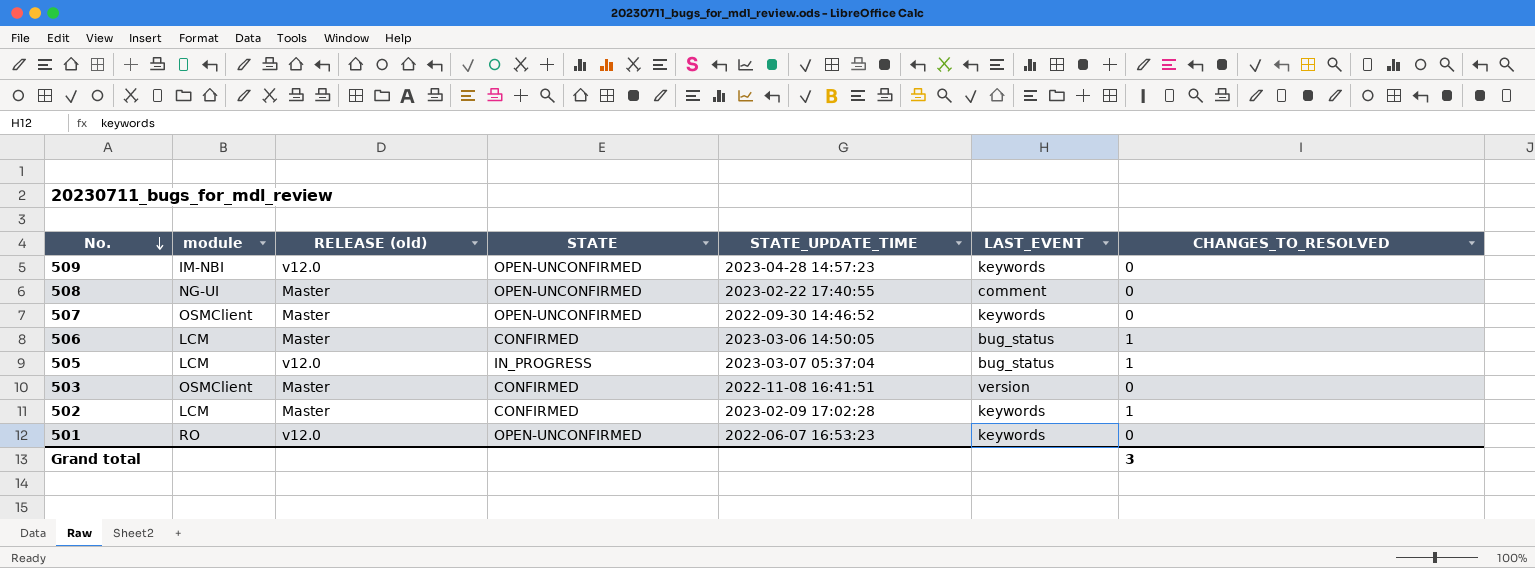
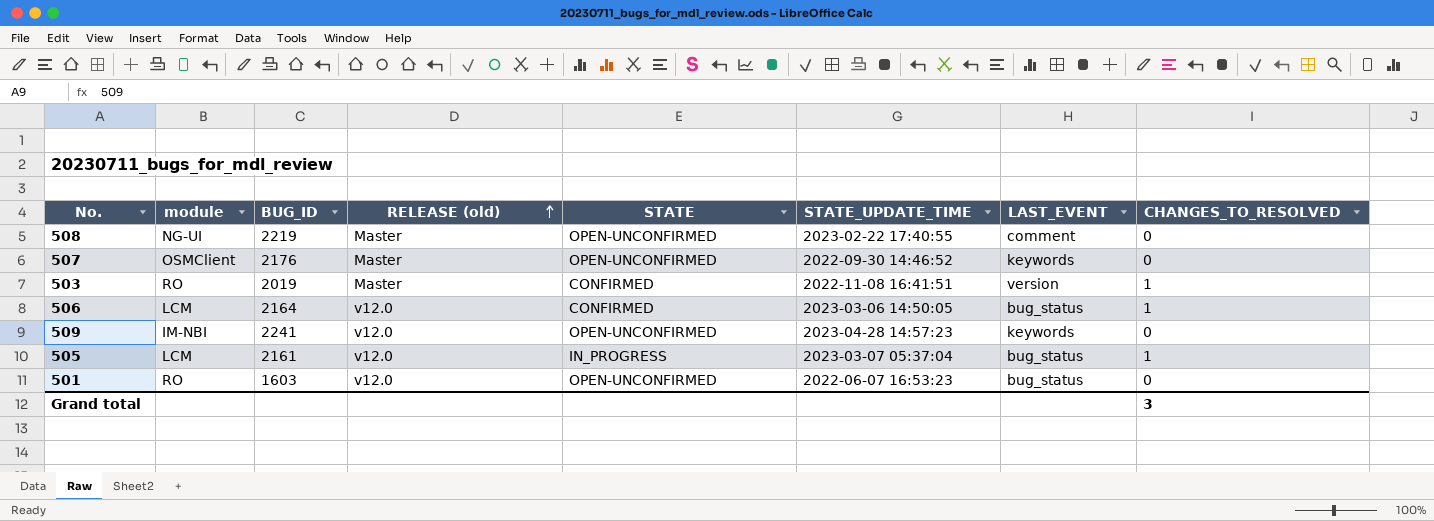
row order: No. descending -> RELEASE (old) ascending
column BUG_ID | position: none -> 3
row 502: LCM | Master | CONFIRMED | 2023-02-09 17:02:28 | keywords | 1 -> none
503 | module: OSMClient -> RO
503 | CHANGES_TO_RESOLVED: 0 -> 1
506 | RELEASE (old): Master -> v12.0
501 | LAST_EVENT: keywords -> bug_status

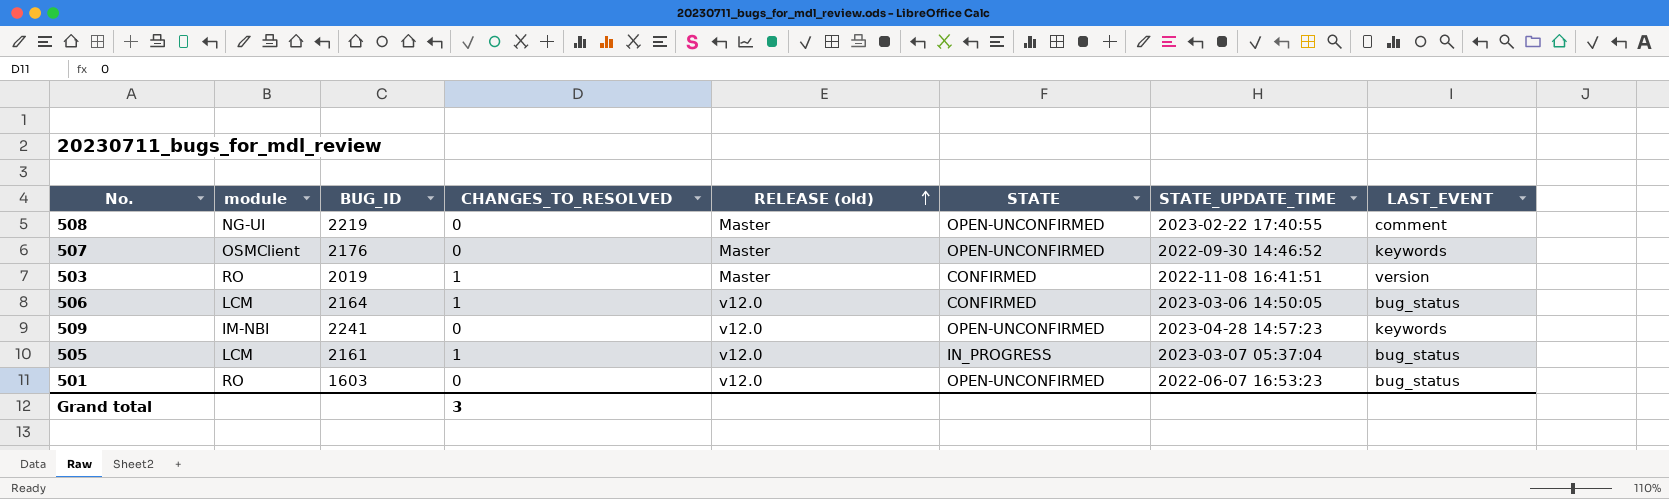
column CHANGES_TO_RESOLVED | position: 8 -> 4

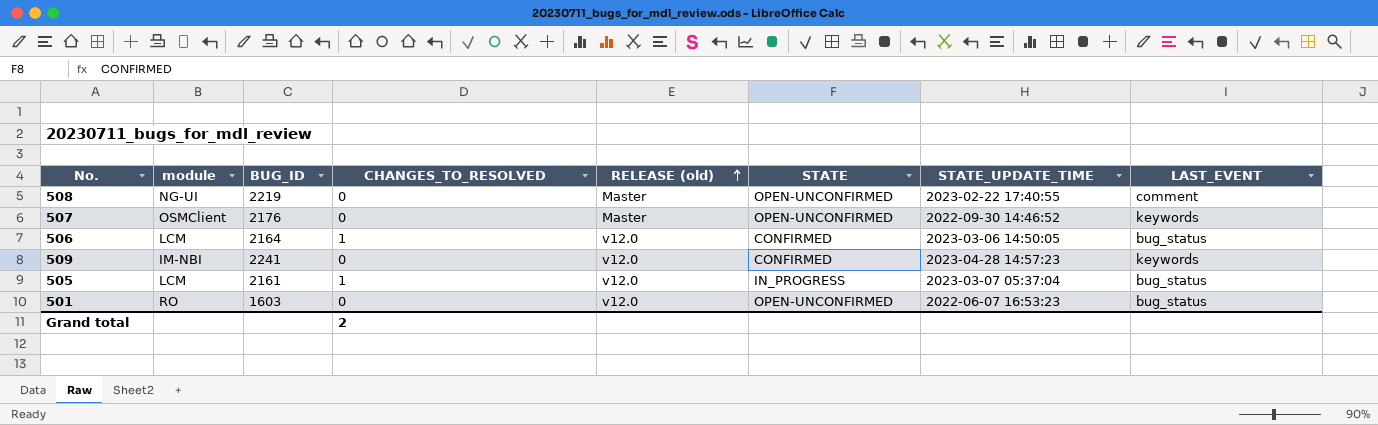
row 503: RO | 2019 | 1 | Master | CONFIRMED | 2022-11-08 16:41:51 | version -> none
509 | STATE: OPEN-UNCONFIRMED -> CONFIRMED
Grand total | CHANGES_TO_RESOLVED: 3 -> 2

